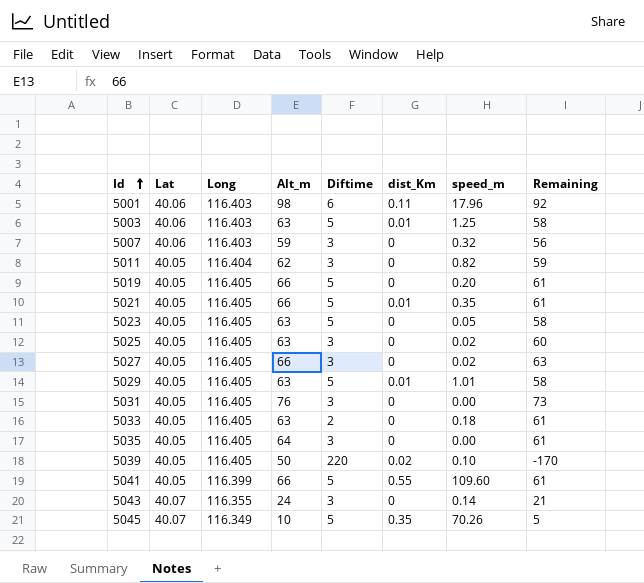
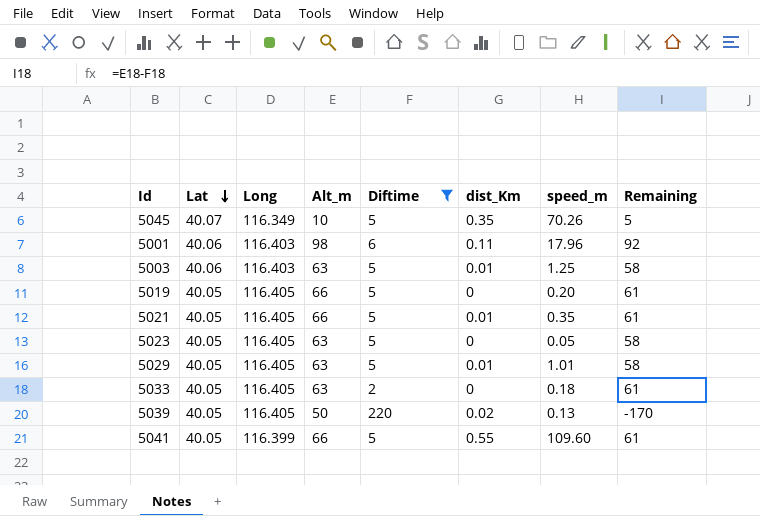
filter: none -> Diftime != 3
row order: Id ascending -> Lat descending
5039 | speed_m: 0.10 -> 0.13

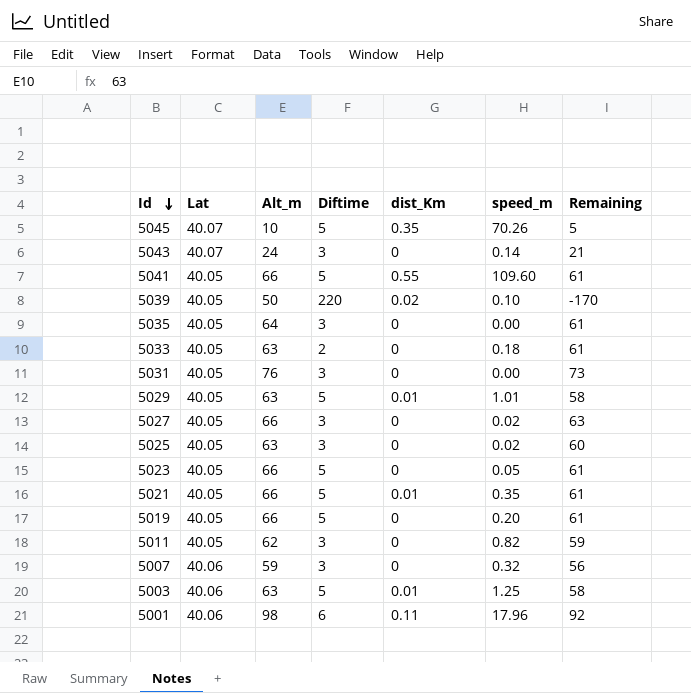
filter: Diftime != 3 -> none
row order: Lat descending -> Id descending
column Long | position: 3 -> none
5039 | speed_m: 0.13 -> 0.10
5023 | Alt_m: 63 -> 66
5023 | Remaining: 58 -> 61

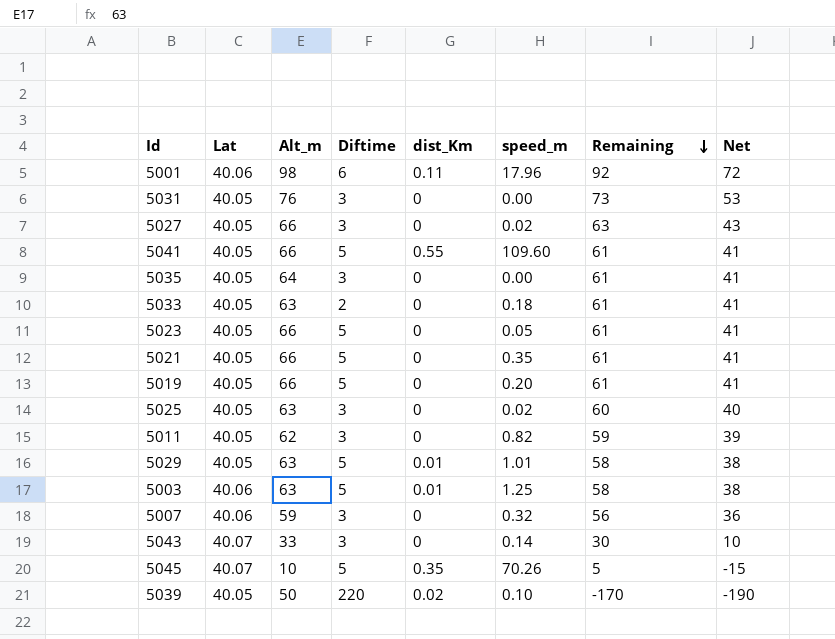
row order: Id descending -> Remaining descending
column Net | formula: none -> [Remaining] - 20
5021 | dist_Km: 0.01 -> 0
5043 | Alt_m: 24 -> 33
5043 | Remaining: 21 -> 30

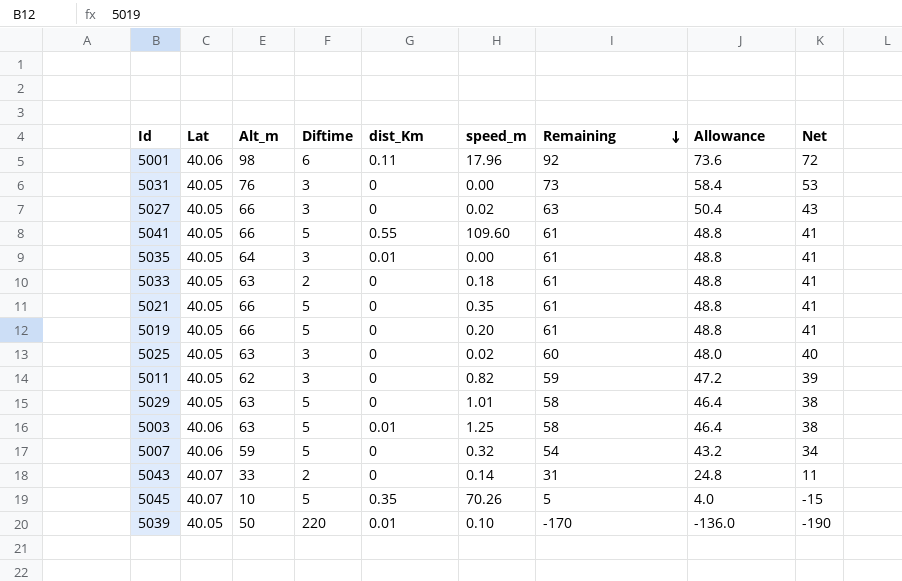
column Allowance | formula: none -> [Remaining] * 0.8
row 5023: 40.05 | 66 | 5 | 0 | 0.05 | 61 | 41 -> none
5035 | dist_Km: 0 -> 0.01
5029 | dist_Km: 0.01 -> 0
5007 | Diftime: 3 -> 5
5007 | Remaining: 56 -> 54
5007 | Net: 36 -> 34
5043 | Diftime: 3 -> 2
5043 | Remaining: 30 -> 31
5043 | Net: 10 -> 11
5039 | dist_Km: 0.02 -> 0.01

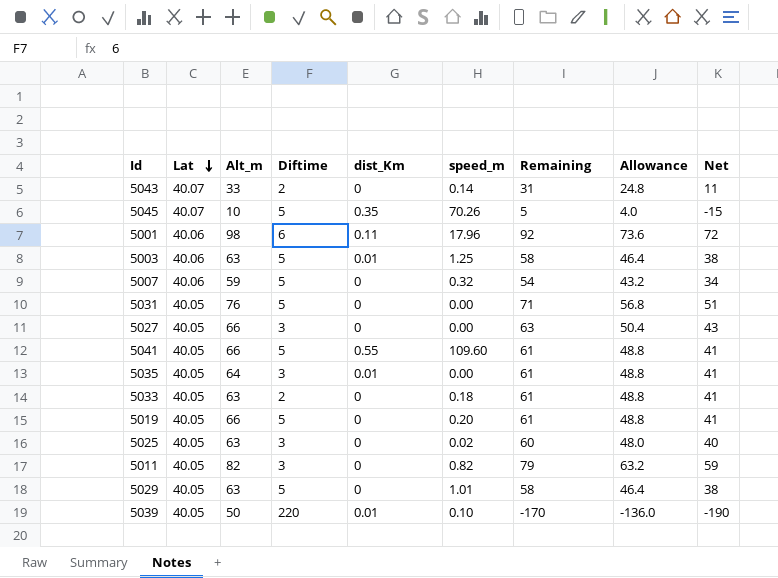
row order: Remaining descending -> Lat descending
row 5021: 40.05 | 66 | 5 | 0 | 0.35 | 61 | 48.8 | 41 -> none
5031 | Diftime: 3 -> 5
5031 | Remaining: 73 -> 71
5031 | Allowance: 58.4 -> 56.8
5031 | Net: 53 -> 51
5027 | speed_m: 0.02 -> 0.00
5011 | Alt_m: 62 -> 82
5011 | Remaining: 59 -> 79
5011 | Allowance: 47.2 -> 63.2
5011 | Net: 39 -> 59

